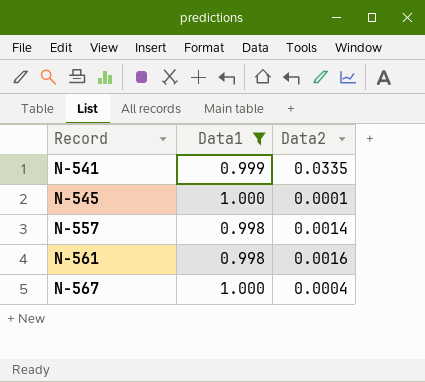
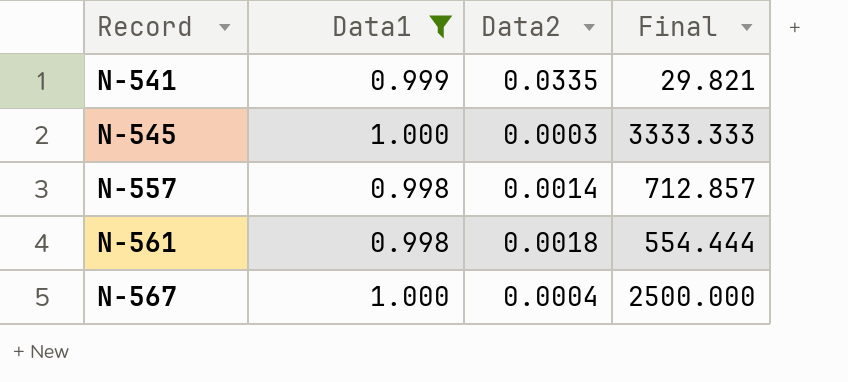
column Final | formula: none -> [Data1] / [Data2]
N-545 | Data2: 0.0001 -> 0.0003
N-561 | Data2: 0.0016 -> 0.0018

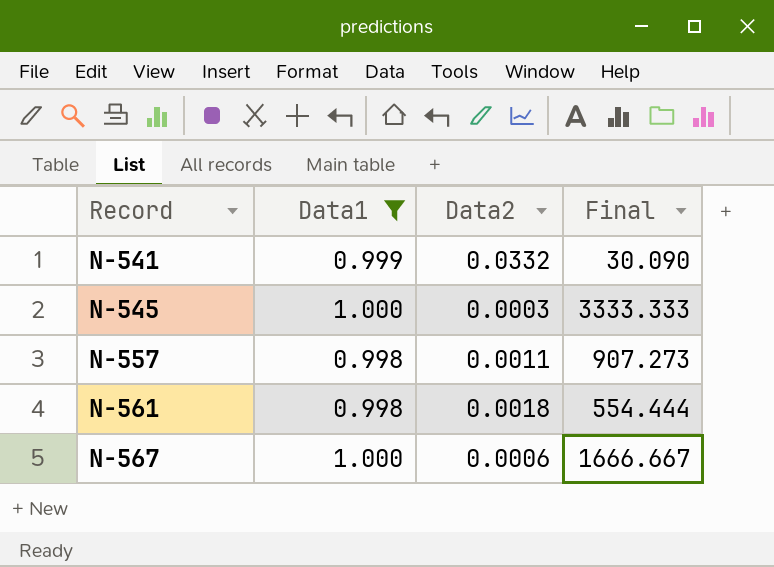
N-541 | Data2: 0.0335 -> 0.0332
N-541 | Final: 29.821 -> 30.090
N-557 | Data2: 0.0014 -> 0.0011
N-557 | Final: 712.857 -> 907.273
N-567 | Data2: 0.0004 -> 0.0006
N-567 | Final: 2500.000 -> 1666.667

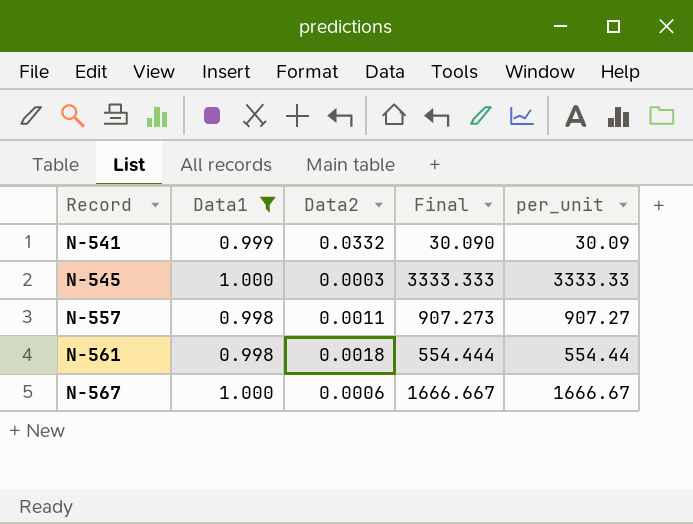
column per_unit | formula: none -> [Data1] / [Data2]

